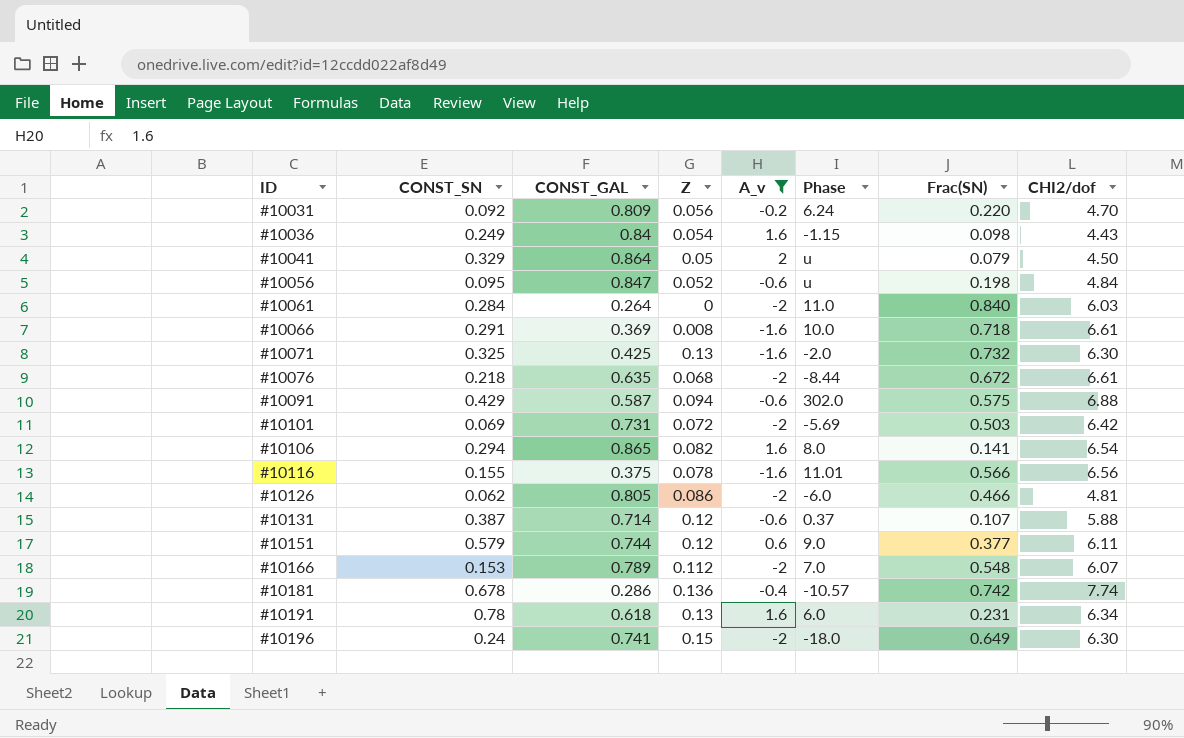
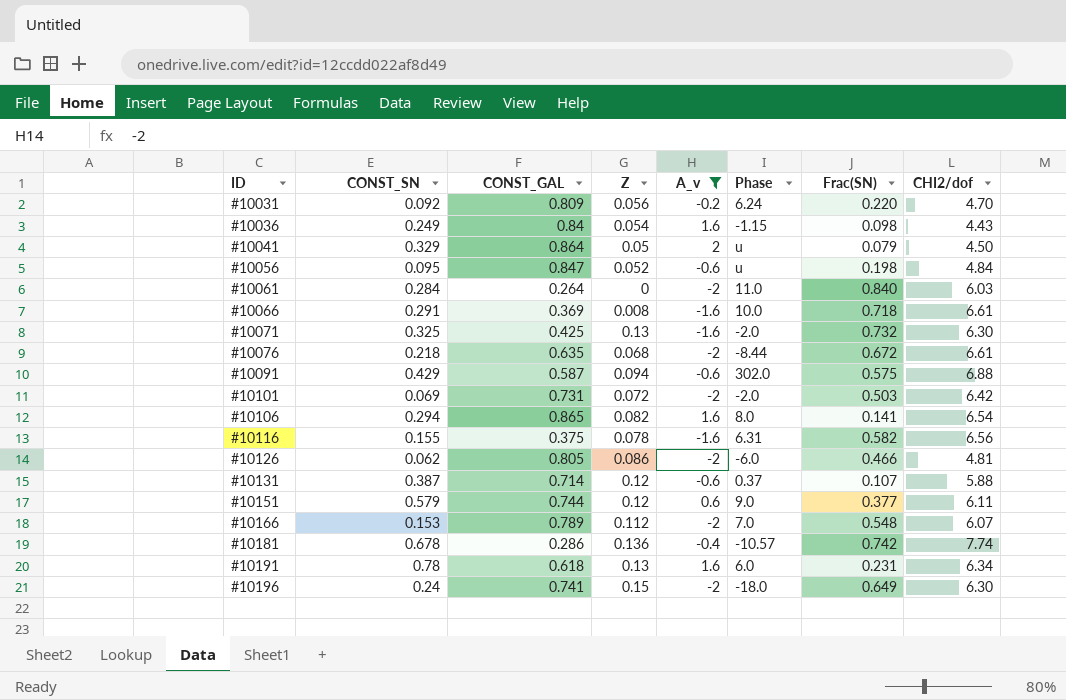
#10101 | Phase: -5.69 -> -2.0
#10116 | Phase: 11.01 -> 6.31
#10116 | Frac(SN): 0.566 -> 0.582

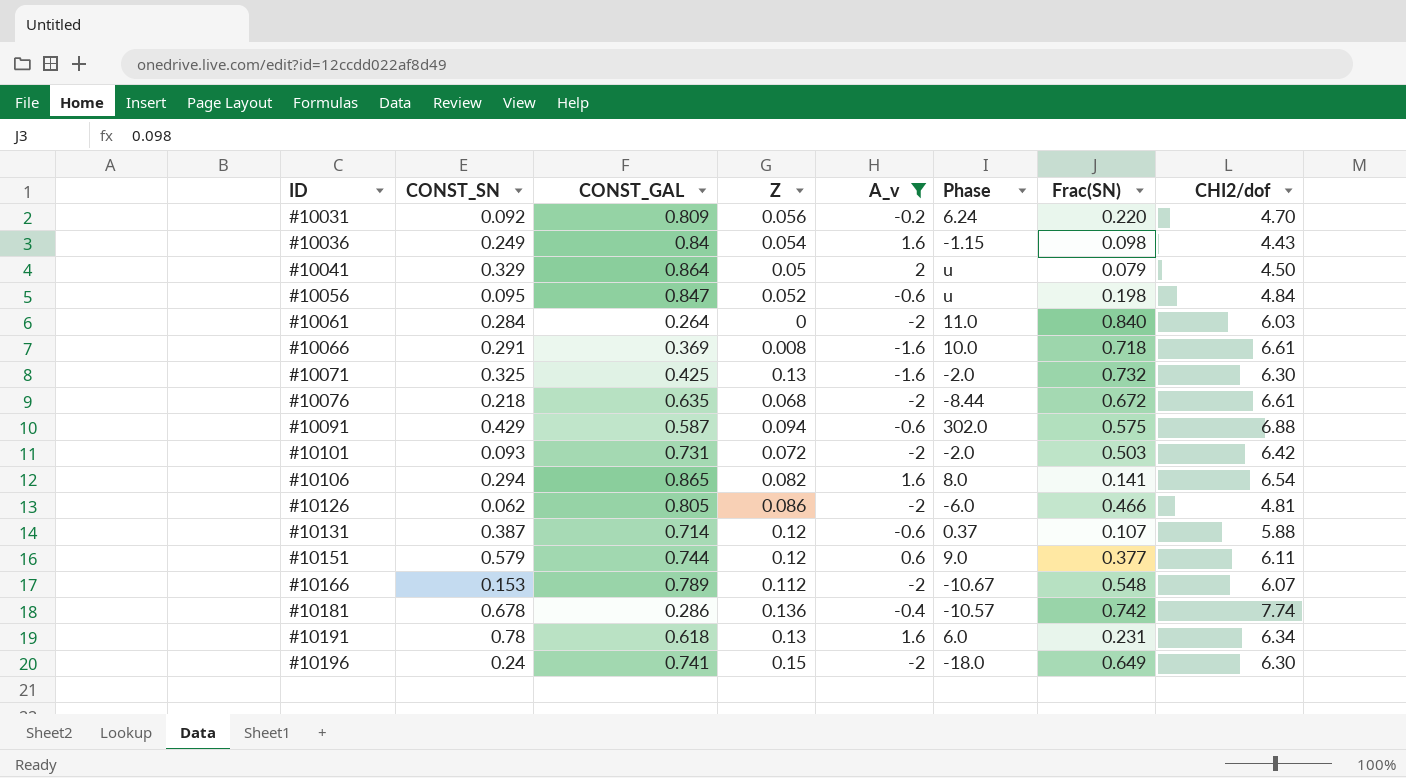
row #10116: 0.155 | 0.375 | 0.078 | -1.6 | 6.31 | 0.582 | 6.56 -> none
#10101 | CONST_SN: 0.069 -> 0.093
#10166 | Phase: 7.0 -> -10.67

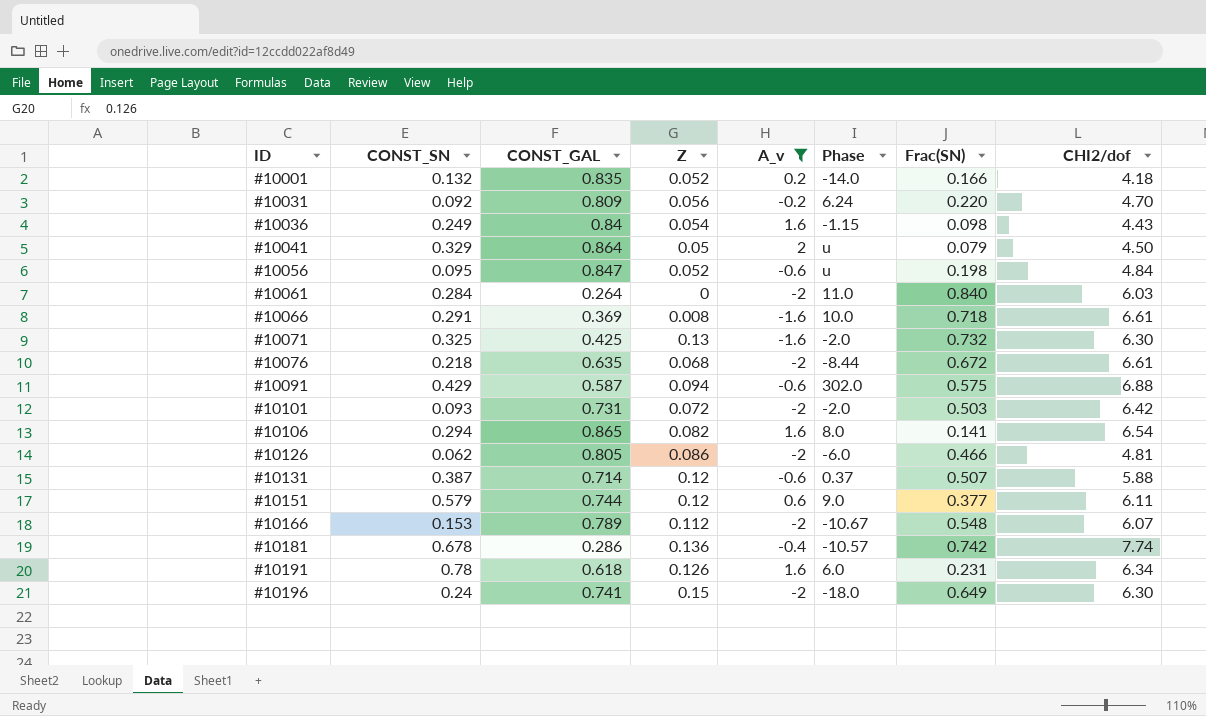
row #10001: none -> 0.132 | 0.835 | 0.052 | 0.2 | -14.0 | 0.166 | 4.18
#10131 | Frac(SN): 0.107 -> 0.507
#10191 | Z: 0.13 -> 0.126

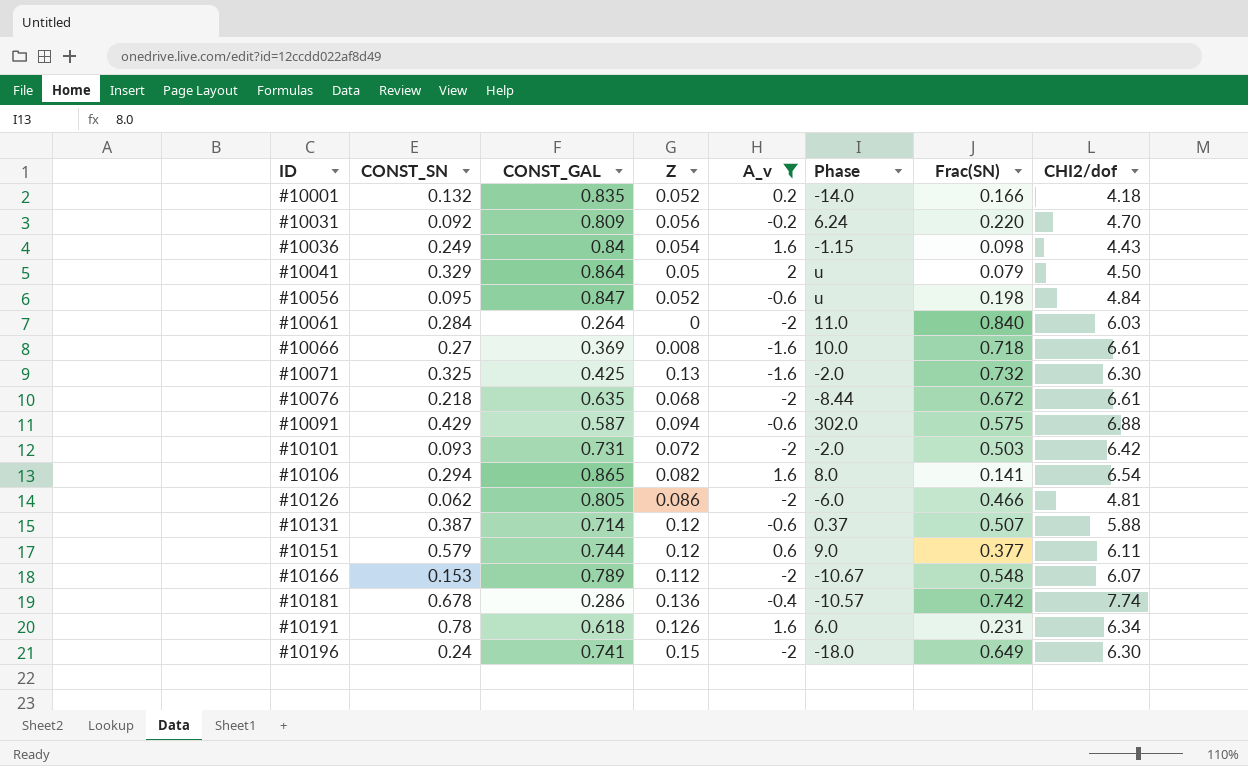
#10066 | CONST_SN: 0.291 -> 0.27

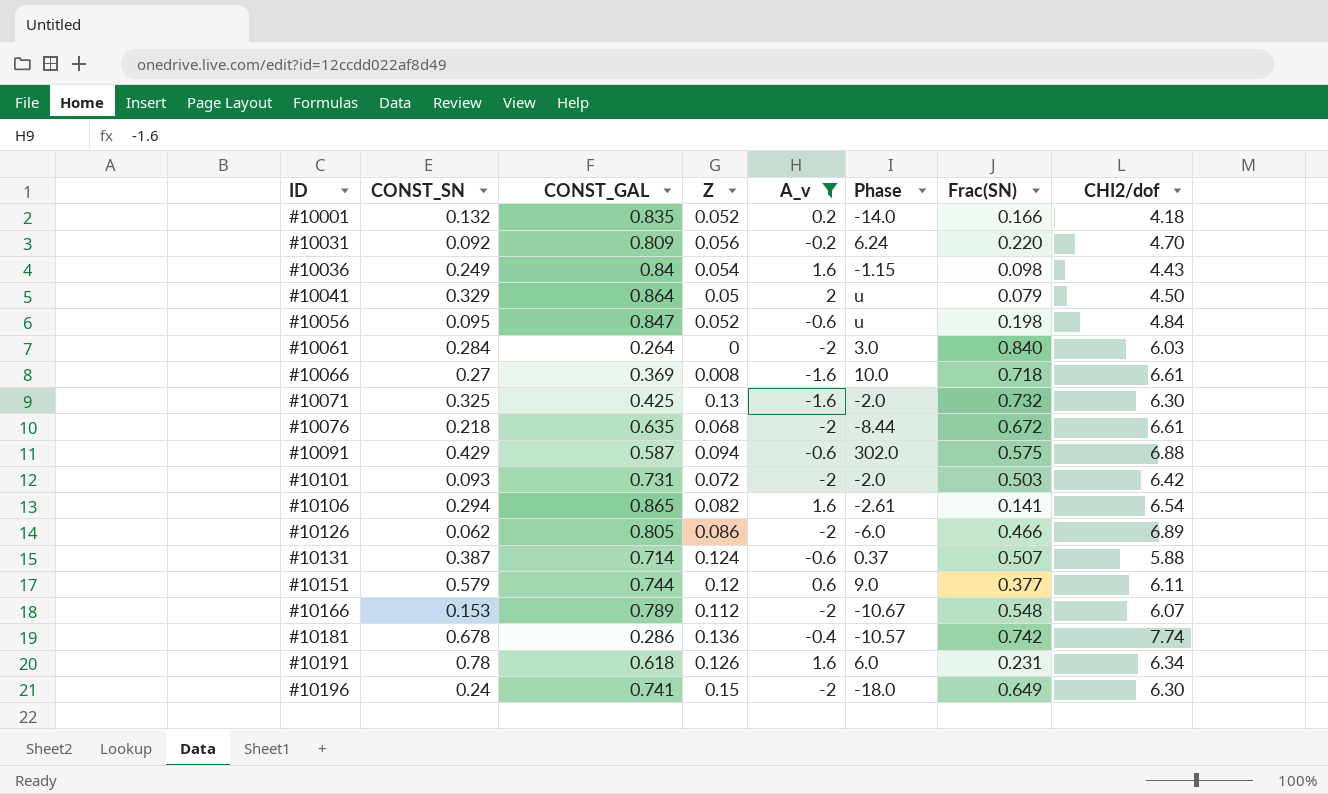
#10061 | Phase: 11.0 -> 3.0
#10106 | Phase: 8.0 -> -2.61
#10126 | CHI2/dof: 4.81 -> 6.89
#10131 | Z: 0.12 -> 0.124

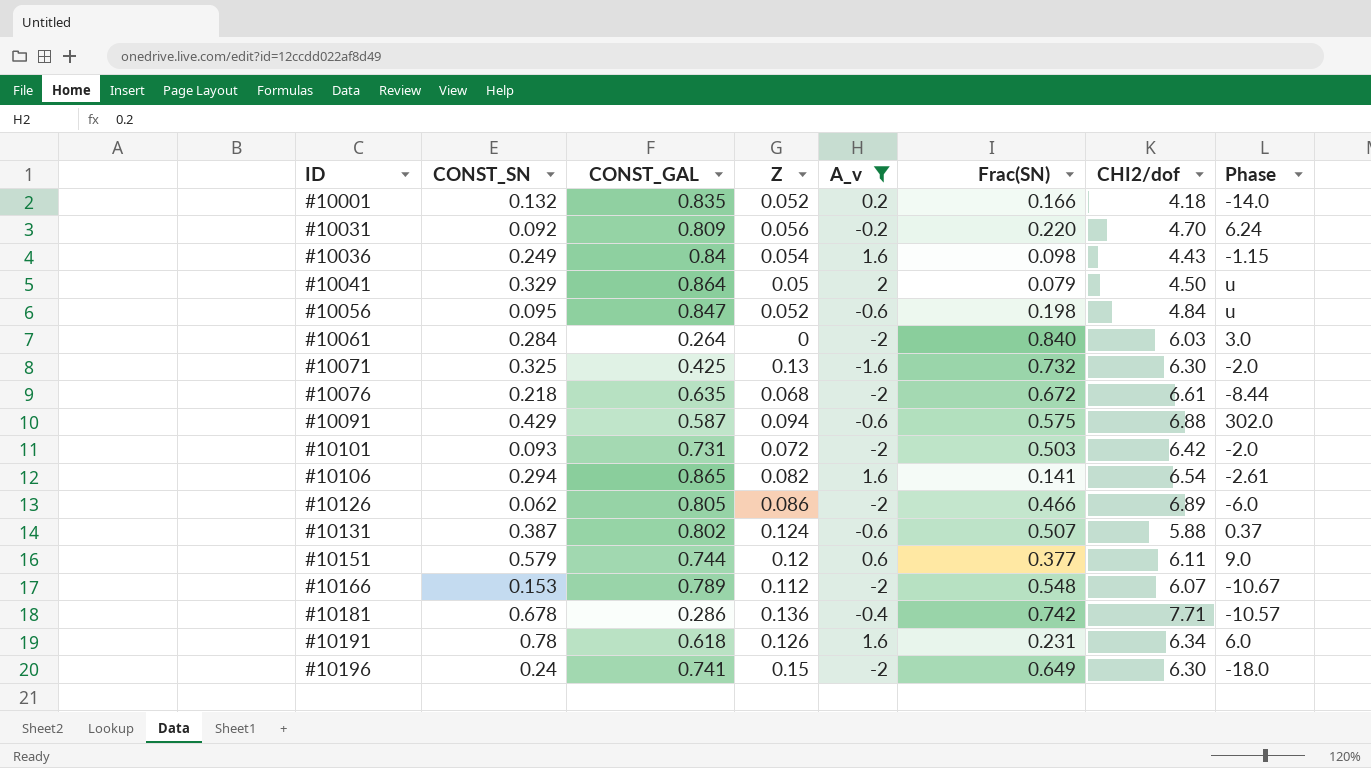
column Phase | position: 6 -> 8
row #10066: 0.27 | 0.369 | 0.008 | -1.6 | 10.0 | 0.718 | 6.61 -> none
#10131 | CONST_GAL: 0.714 -> 0.802
#10181 | CHI2/dof: 7.74 -> 7.71

